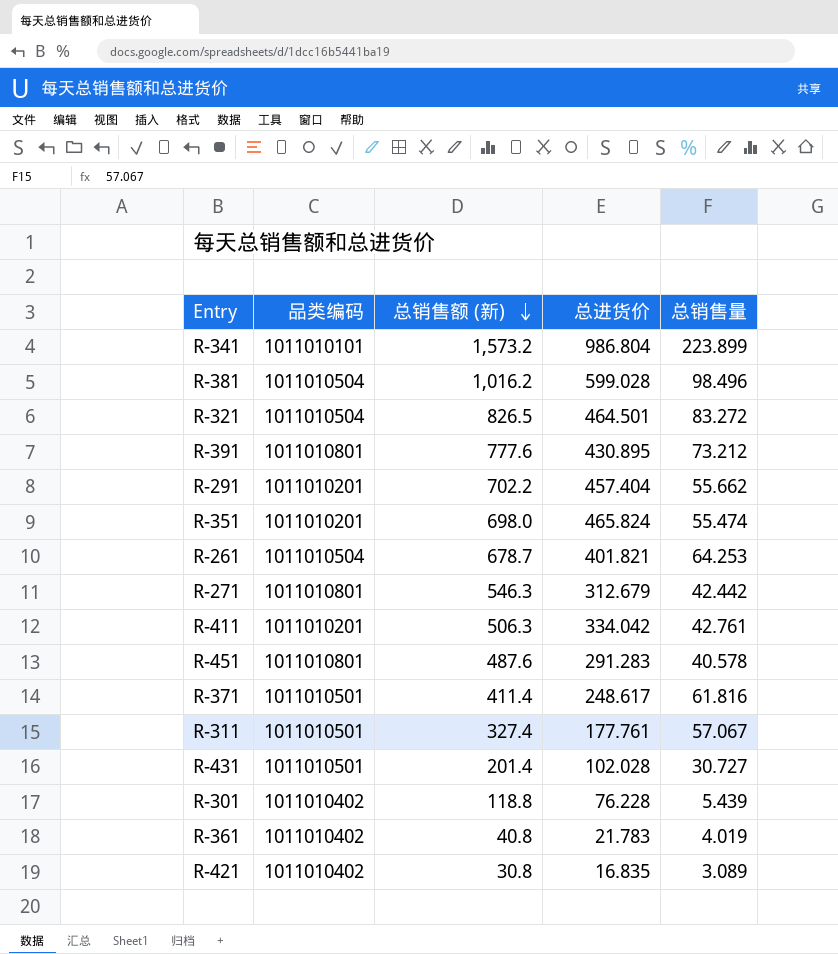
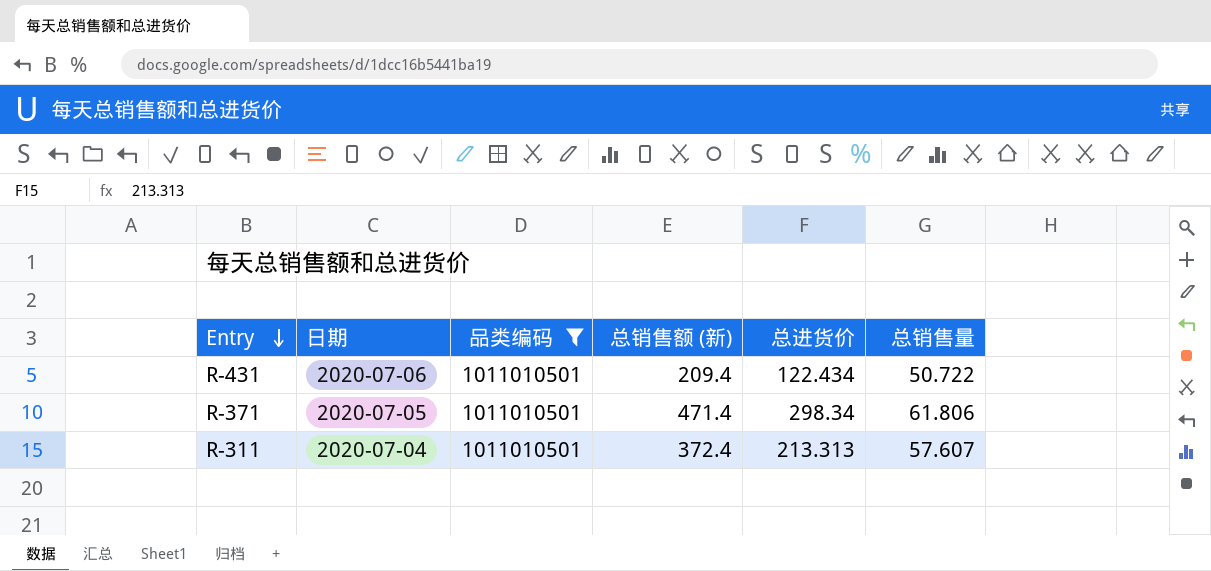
filter: none -> 品类编码 = 1011010501
row order: 总销售额 (新) descending -> Entry descending
column 日期 | position: none -> 2
R-431 | 总销售额 (新): 201.4 -> 209.4
R-431 | 总进货价: 102.028 -> 122.434
R-431 | 总销售量: 30.727 -> 50.722
R-371 | 总销售额 (新): 411.4 -> 471.4
R-371 | 总进货价: 248.617 -> 298.34
R-371 | 总销售量: 61.816 -> 61.806
R-311 | 总销售额 (新): 327.4 -> 372.4
R-311 | 总进货价: 177.761 -> 213.313
R-311 | 总销售量: 57.067 -> 57.607

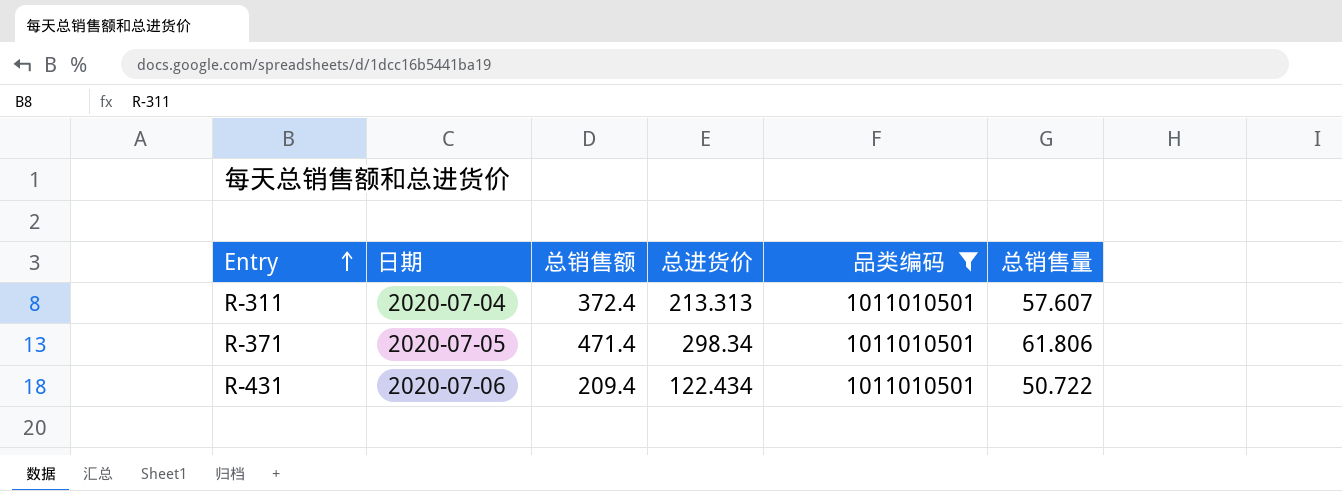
row order: Entry descending -> Entry ascending
column name: 总销售额 (新) -> 总销售额
column 品类编码 | position: 3 -> 5

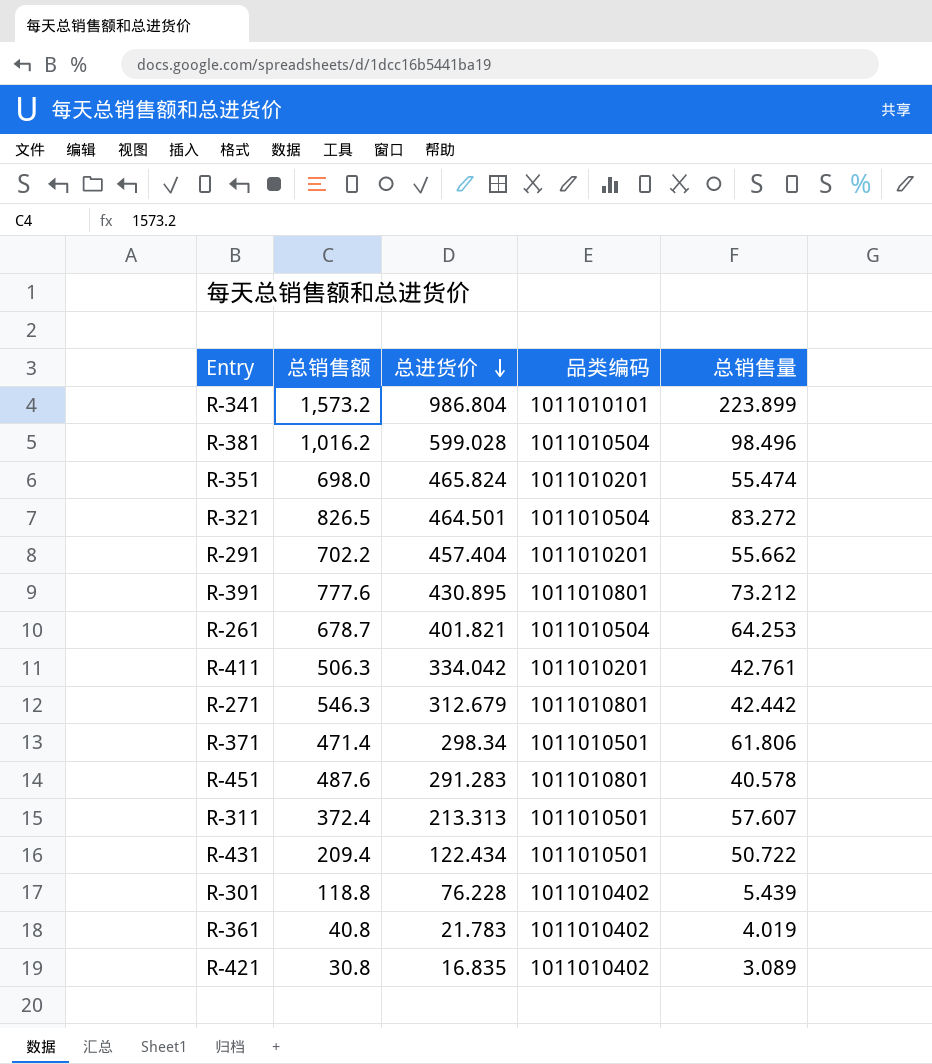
filter: 品类编码 = 1011010501 -> none
row order: Entry ascending -> 总进货价 descending
column 日期 | position: 2 -> none

